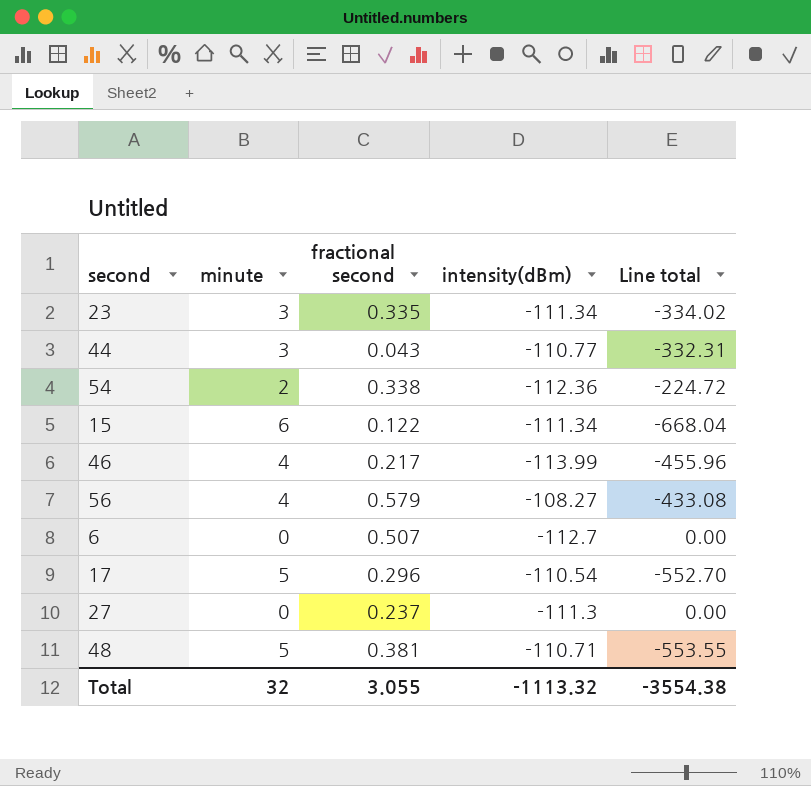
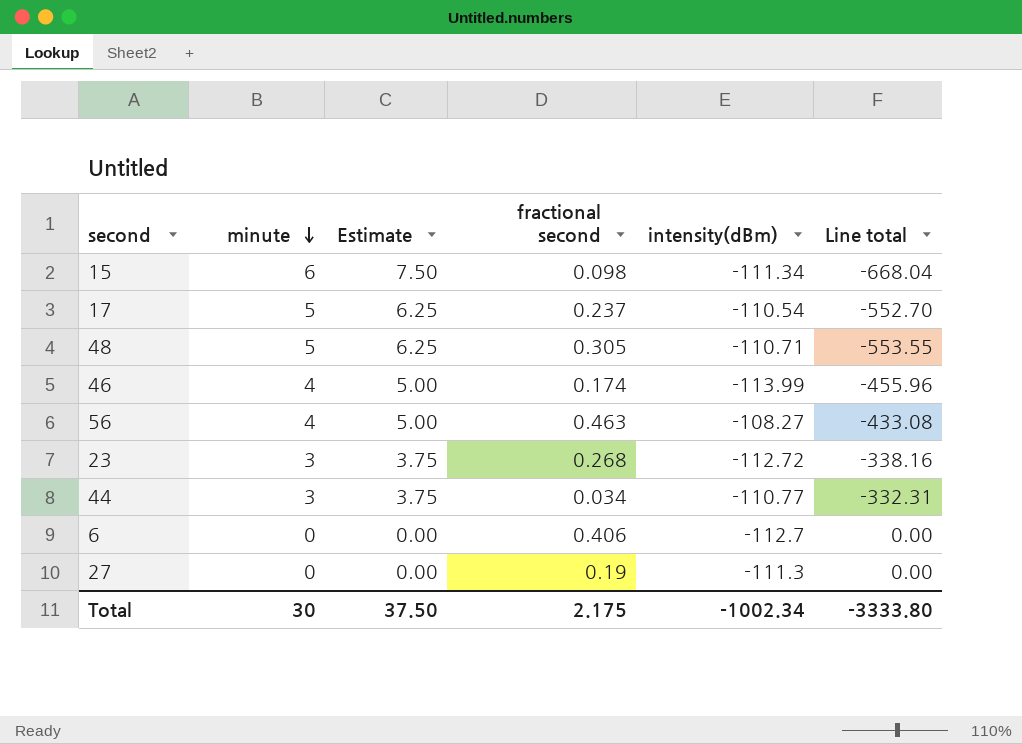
row order: none -> minute descending
column Estimate | formula: none -> [minute] * 1.25
row 54: 2 | 0.338 | -112.36 | -224.72 -> none
15 | fractional second: 0.122 -> 0.098
17 | fractional second: 0.296 -> 0.237
48 | fractional second: 0.381 -> 0.305
46 | fractional second: 0.217 -> 0.174
56 | fractional second: 0.579 -> 0.463
23 | fractional second: 0.335 -> 0.268
23 | intensity(dBm): -111.34 -> -112.72
23 | Line total: -334.02 -> -338.16
44 | fractional second: 0.043 -> 0.034
6 | fractional second: 0.507 -> 0.406
27 | fractional second: 0.237 -> 0.19
Total | minute: 32 -> 30
Total | fractional second: 3.055 -> 2.175
Total | intensity(dBm): -1113.32 -> -1002.34
Total | Line total: -3554.38 -> -3333.80

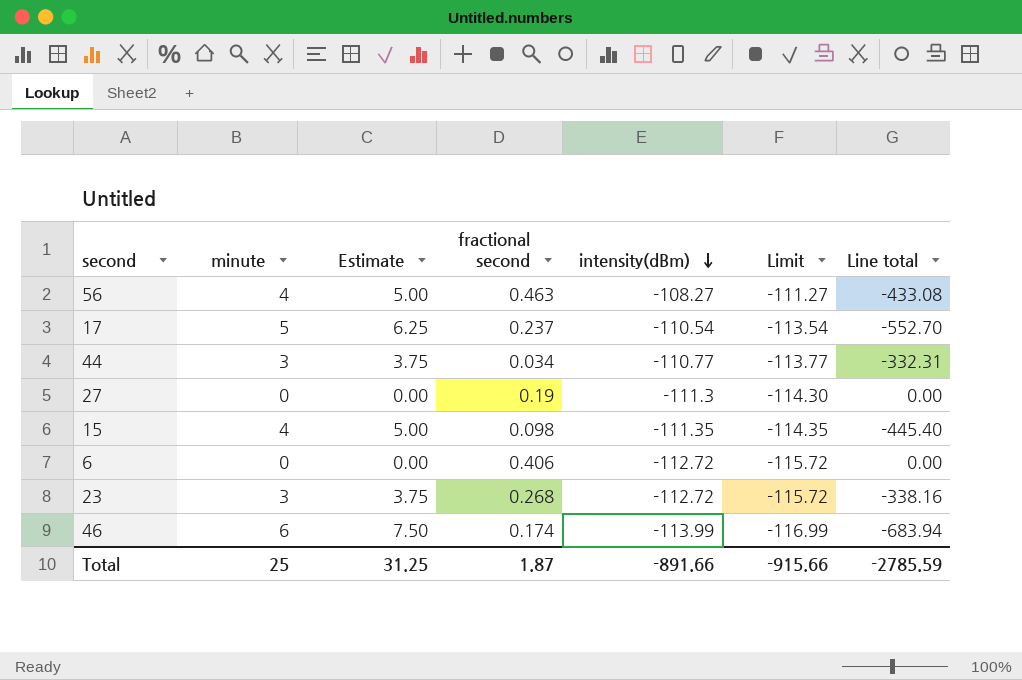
row order: minute descending -> intensity(dBm) descending
column Limit | formula: none -> [intensity(dBm)] - 3
row 48: 5 | 6.25 | 0.305 | -110.71 | -553.55 -> none
15 | minute: 6 -> 4
15 | Estimate: 7.50 -> 5.00
15 | intensity(dBm): -111.34 -> -111.35
15 | Line total: -668.04 -> -445.40
6 | intensity(dBm): -112.7 -> -112.72
46 | minute: 4 -> 6
46 | Estimate: 5.00 -> 7.50
46 | Line total: -455.96 -> -683.94
Total | minute: 30 -> 25
Total | Estimate: 37.50 -> 31.25
Total | fractional second: 2.175 -> 1.87
Total | intensity(dBm): -1002.34 -> -891.66
Total | Line total: -3333.80 -> -2785.59

